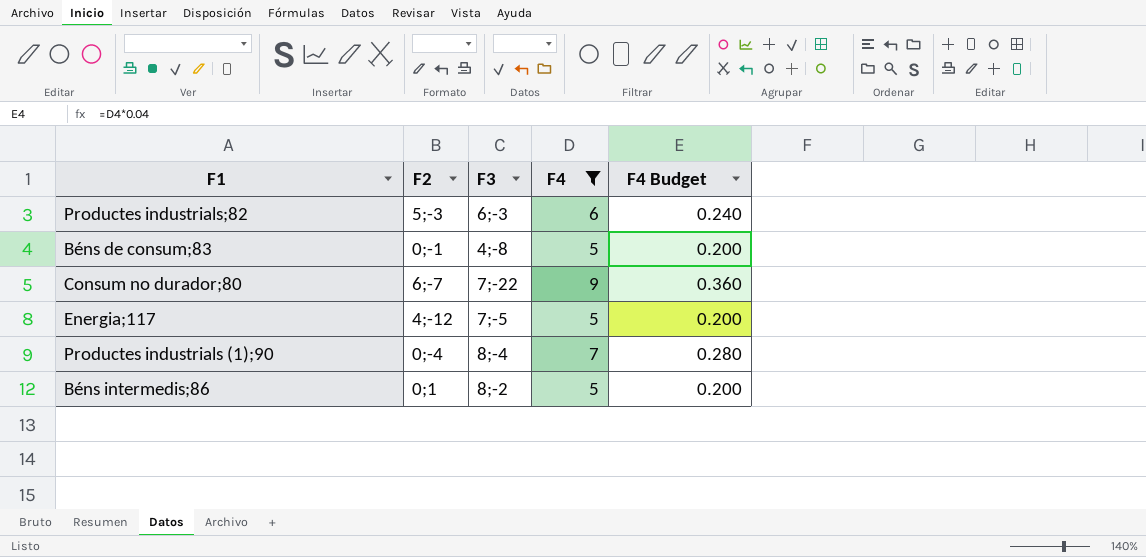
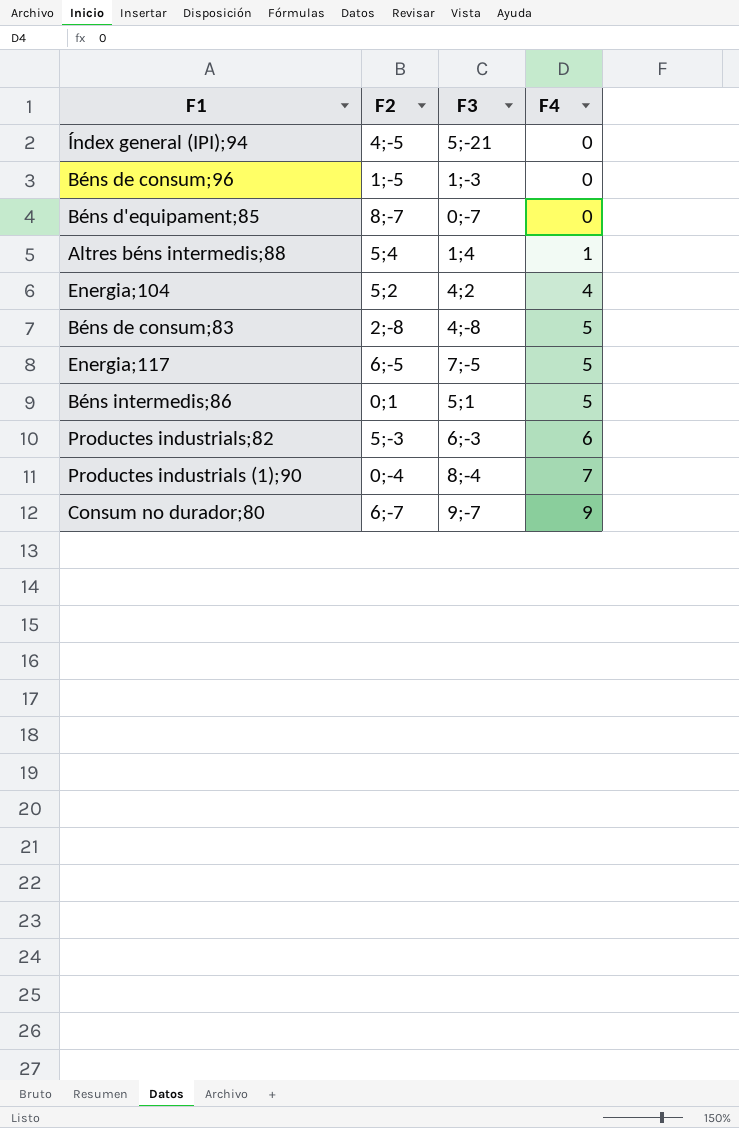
filter: F4 >= 5 -> none
row order: none -> F4 ascending
column F4 Budget | formula: [F4] * 0.04 -> none
Béns de consum;83 | F2: 0;-1 -> 2;-8
Energia;117 | F2: 4;-12 -> 6;-5
Béns intermedis;86 | F3: 8;-2 -> 5;1
Consum no durador;80 | F3: 7;-22 -> 9;-7

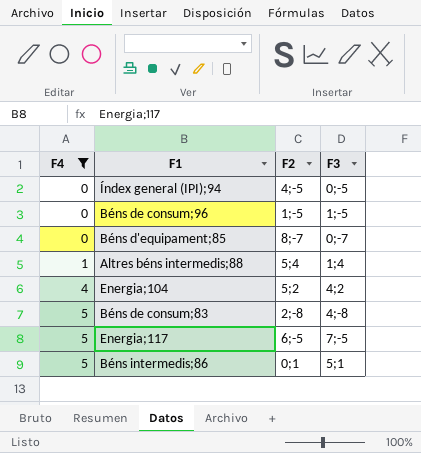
filter: none -> F4 <= 5
column F4 | position: 4 -> 1
Índex general (IPI);94 | F3: 5;-21 -> 0;-5
Béns de consum;96 | F3: 1;-3 -> 1;-5

